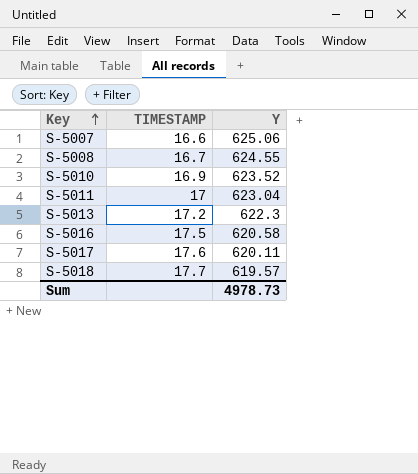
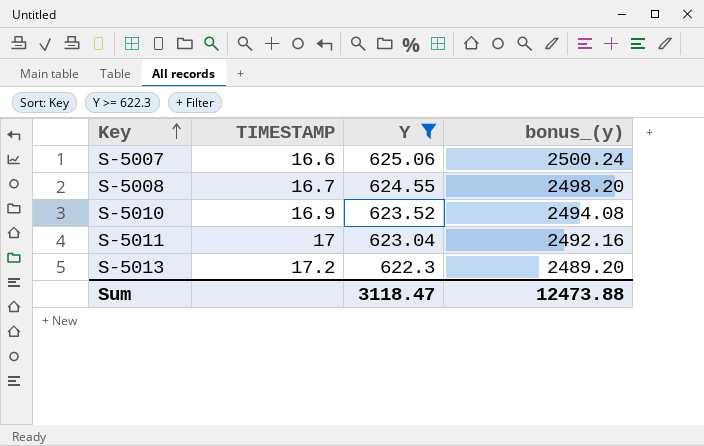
filter: none -> Y >= 622.3
column bonus_(y) | formula: none -> [Y] * 4
Sum | Y: 4978.73 -> 3118.47

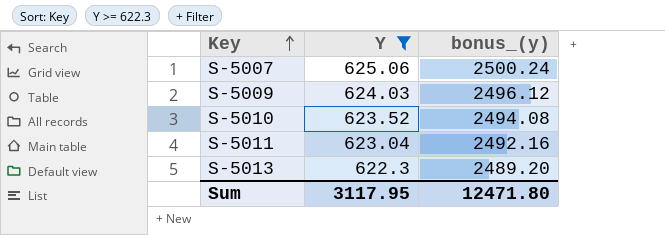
column TIMESTAMP | position: 2 -> none
row S-5008: 16.7 | 624.55 | 2498.20 -> none
row S-5009: none -> 624.03 | 2496.12
Sum | Y: 3118.47 -> 3117.95
Sum | bonus_(y): 12473.88 -> 12471.80

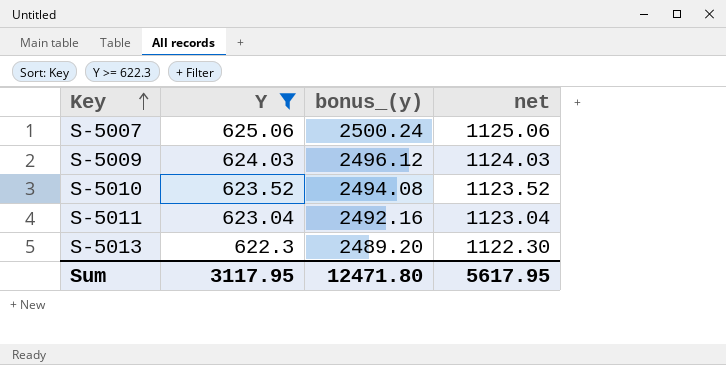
column net | formula: none -> [Y] + 500

